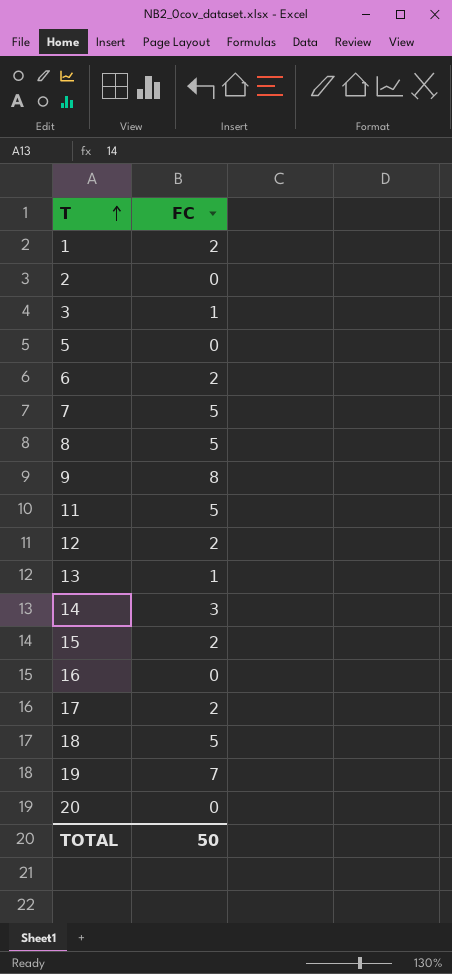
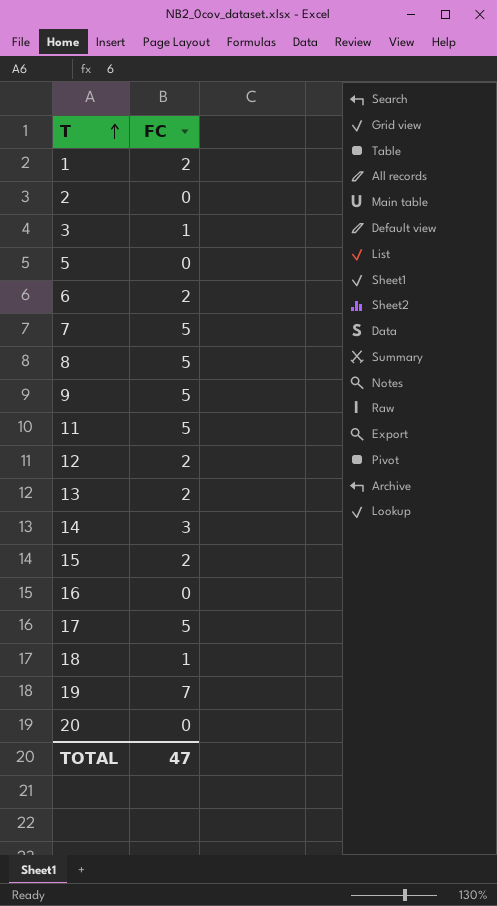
9 | FC: 8 -> 5
13 | FC: 1 -> 2
17 | FC: 2 -> 5
18 | FC: 5 -> 1
TOTAL | FC: 50 -> 47

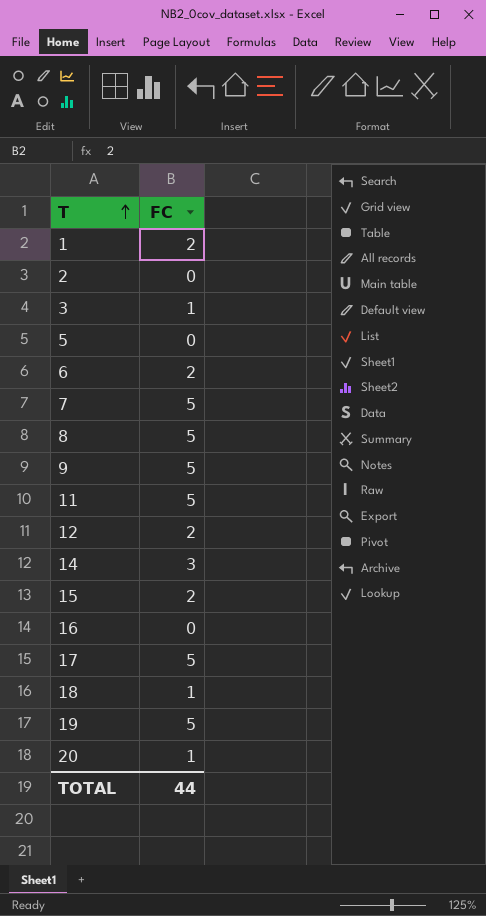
row 13: 2 -> none
19 | FC: 7 -> 5
20 | FC: 0 -> 1
TOTAL | FC: 47 -> 44

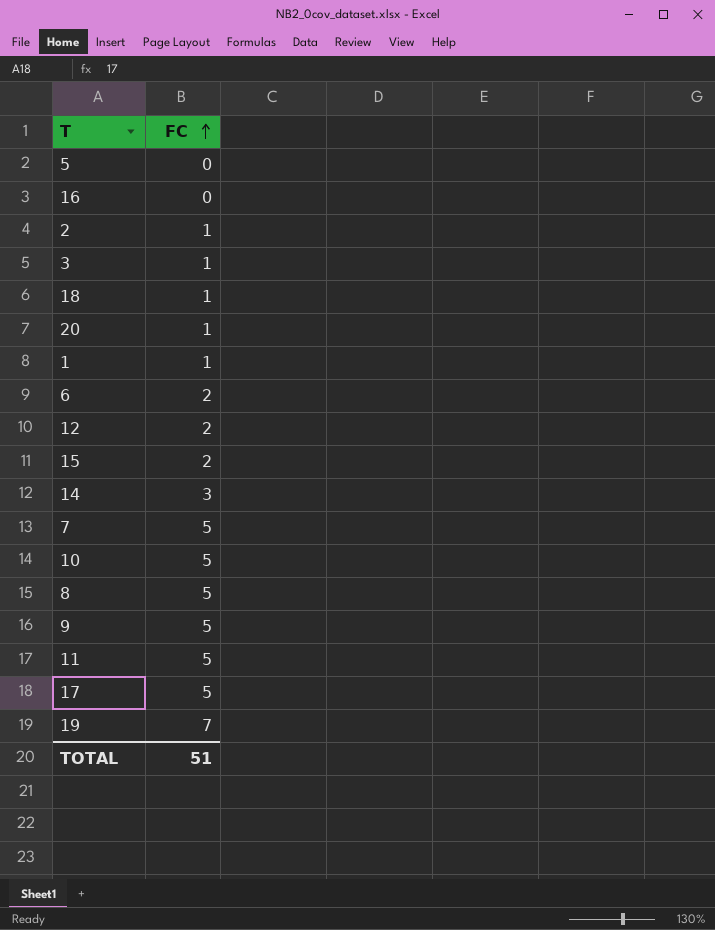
row order: T ascending -> FC ascending
2 | FC: 0 -> 1
1 | FC: 2 -> 1
row 10: none -> 5
19 | FC: 5 -> 7
TOTAL | FC: 44 -> 51

